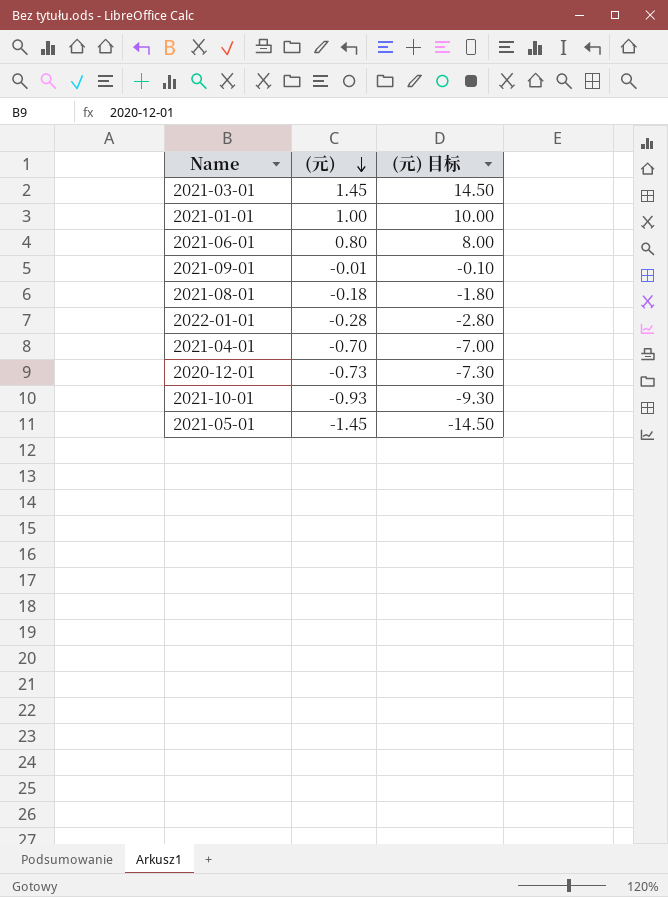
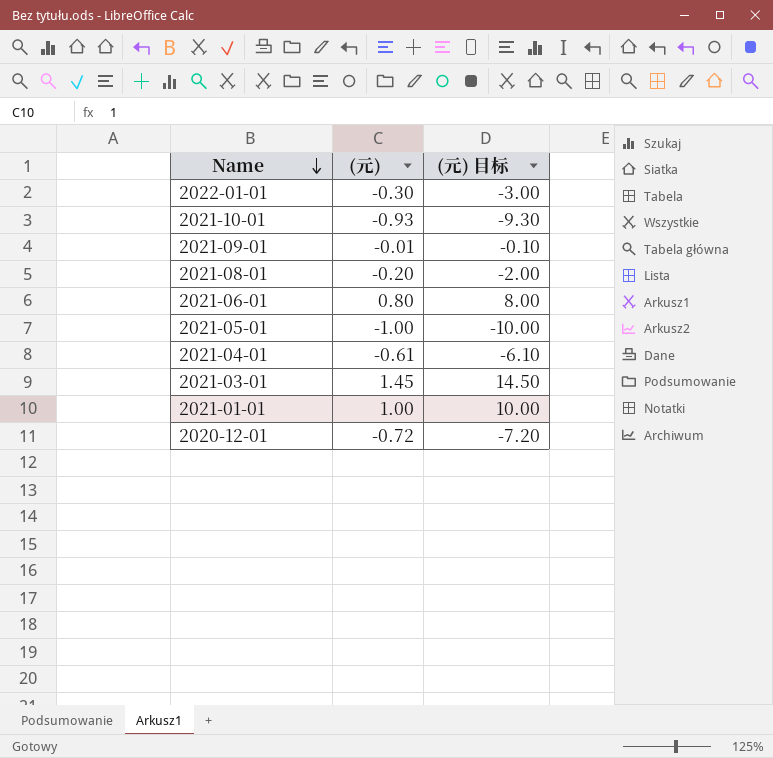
row order: (元) descending -> Name descending
2022-01-01 | (元): -0.28 -> -0.30
2022-01-01 | (元) 目标: -2.80 -> -3.00
2021-08-01 | (元): -0.18 -> -0.20
2021-08-01 | (元) 目标: -1.80 -> -2.00
2021-05-01 | (元): -1.45 -> -1.00
2021-05-01 | (元) 目标: -14.50 -> -10.00
2021-04-01 | (元): -0.70 -> -0.61
2021-04-01 | (元) 目标: -7.00 -> -6.10
2020-12-01 | (元): -0.73 -> -0.72
2020-12-01 | (元) 目标: -7.30 -> -7.20

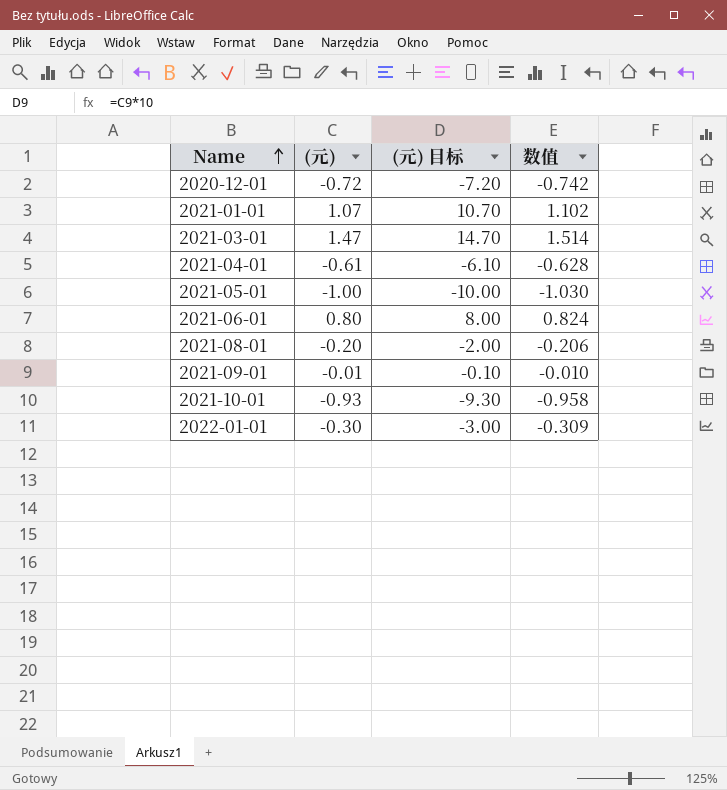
row order: Name descending -> Name ascending
column 数值 | formula: none -> [(元)] * 1.03
2021-01-01 | (元): 1.00 -> 1.07
2021-01-01 | (元) 目标: 10.00 -> 10.70
2021-03-01 | (元): 1.45 -> 1.47
2021-03-01 | (元) 目标: 14.50 -> 14.70

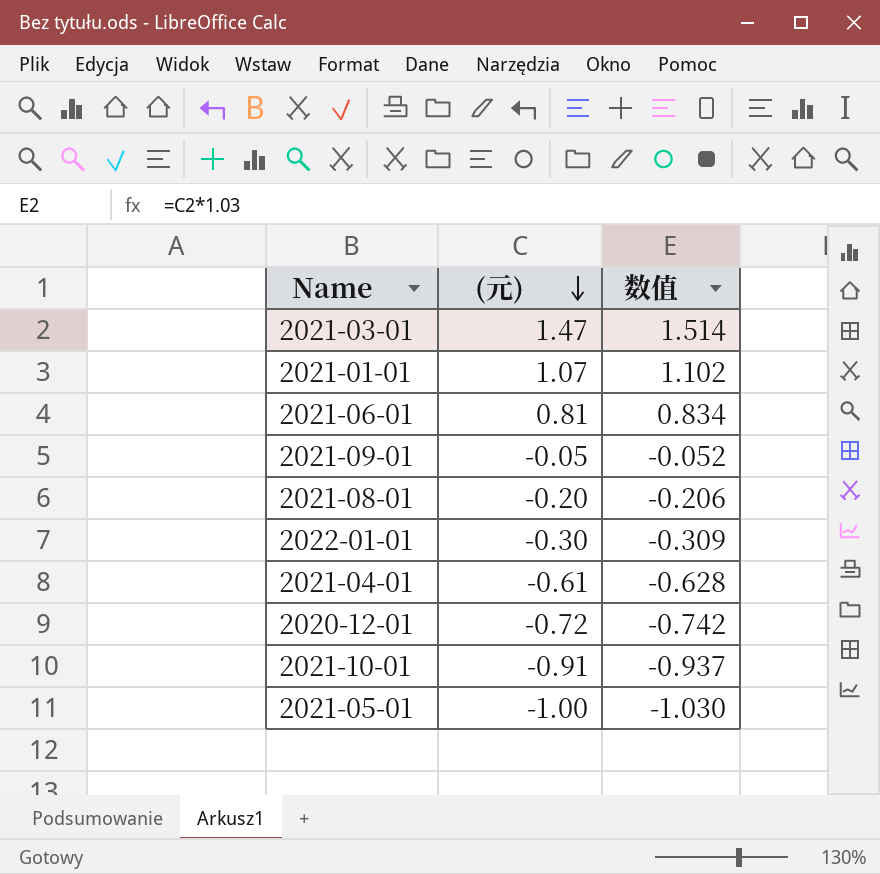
row order: Name ascending -> (元) descending
column (元) 目标 | formula: [(元)] * 10 -> none
2021-06-01 | (元): 0.80 -> 0.81
2021-06-01 | 数值: 0.824 -> 0.834
2021-09-01 | (元): -0.01 -> -0.05
2021-09-01 | 数值: -0.010 -> -0.052
2021-10-01 | (元): -0.93 -> -0.91
2021-10-01 | 数值: -0.958 -> -0.937

